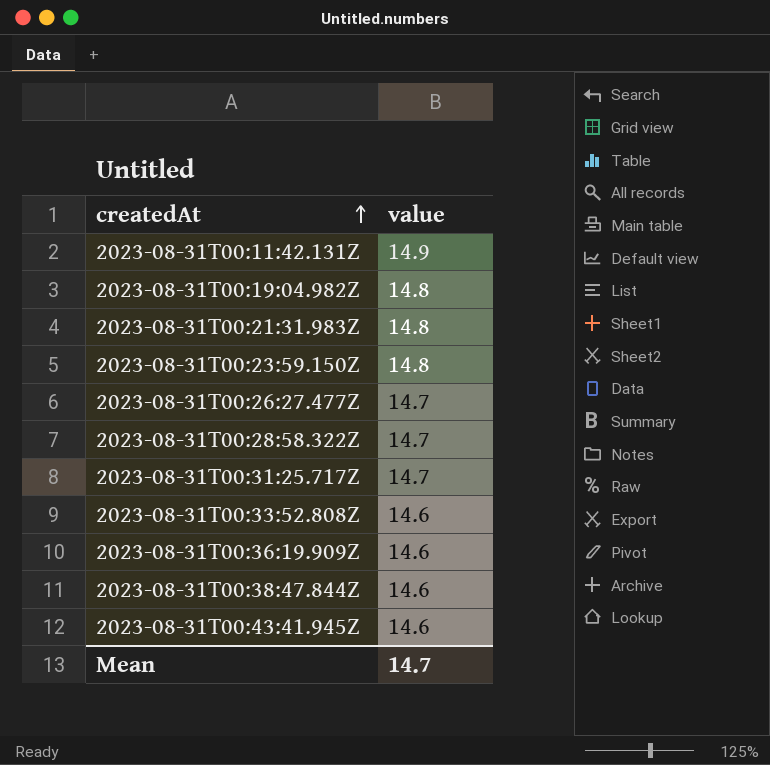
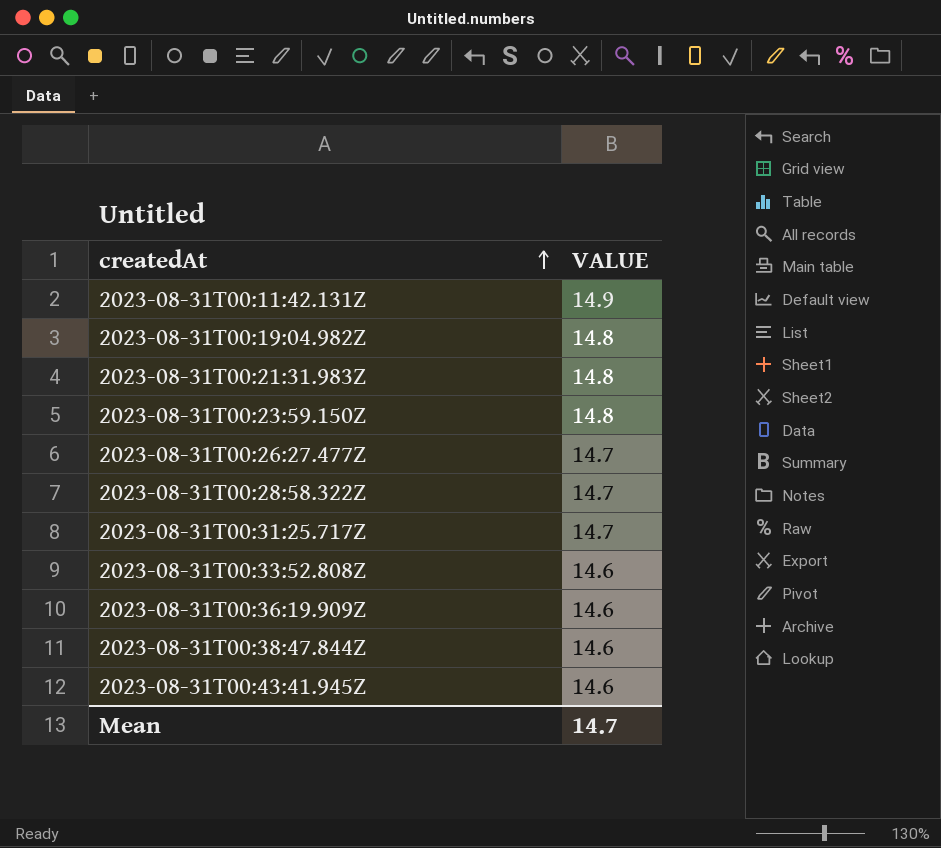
column name: value -> VALUE

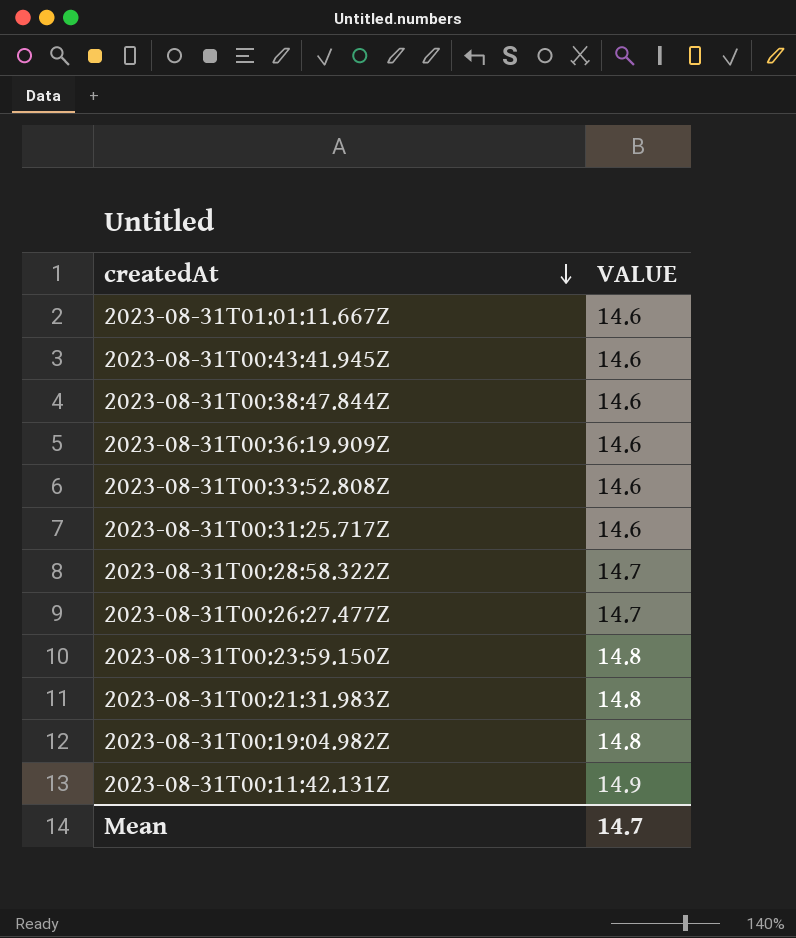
row order: createdAt ascending -> createdAt descending
row 2023-08-31T01:01:11.667Z: none -> 14.6
2023-08-31T00:31:25.717Z | VALUE: 14.7 -> 14.6

